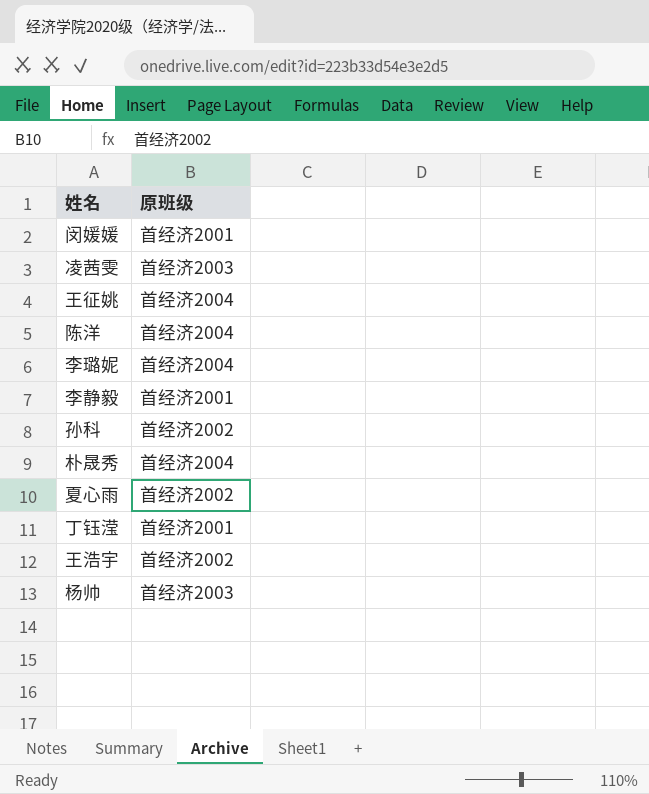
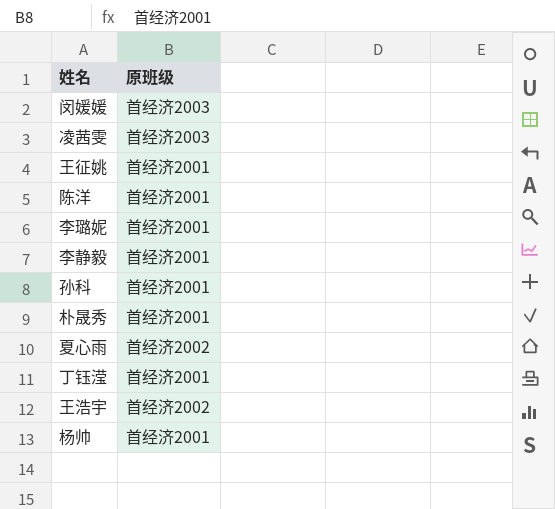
闵媛媛 | 原班级: 首经济2001 -> 首经济2003
王征姚 | 原班级: 首经济2004 -> 首经济2001
陈洋 | 原班级: 首经济2004 -> 首经济2001
李璐妮 | 原班级: 首经济2004 -> 首经济2001
孙科 | 原班级: 首经济2002 -> 首经济2001
朴晟秀 | 原班级: 首经济2004 -> 首经济2001
杨帅 | 原班级: 首经济2003 -> 首经济2001

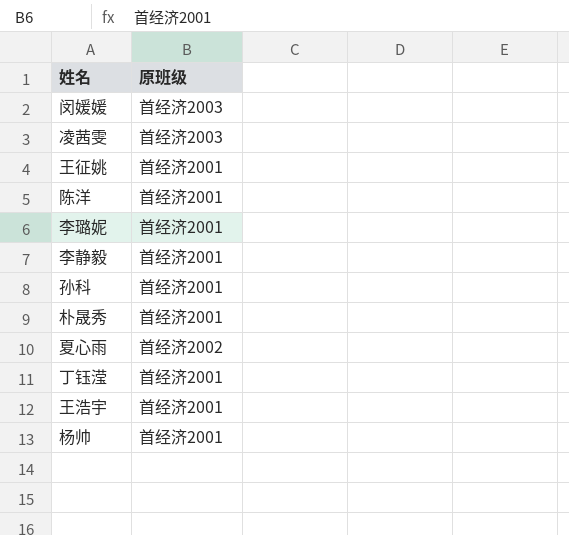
王浩宇 | 原班级: 首经济2002 -> 首经济2001

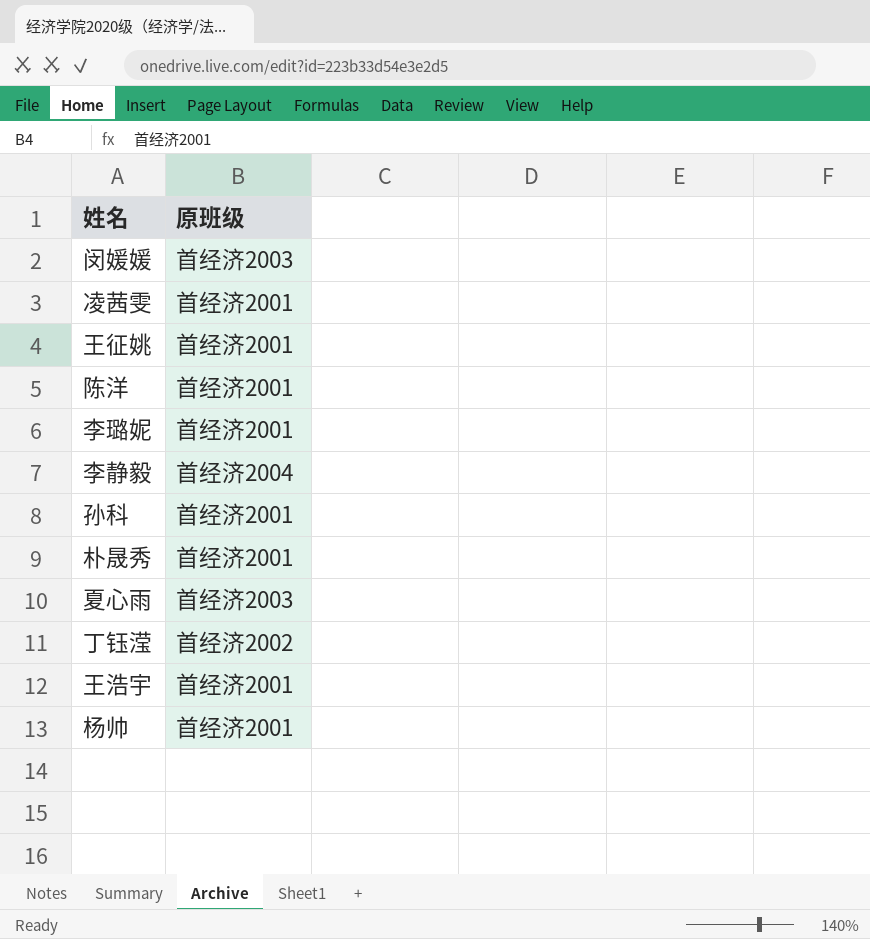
凌茜雯 | 原班级: 首经济2003 -> 首经济2001
李静毅 | 原班级: 首经济2001 -> 首经济2004
夏心雨 | 原班级: 首经济2002 -> 首经济2003
丁钰滢 | 原班级: 首经济2001 -> 首经济2002

